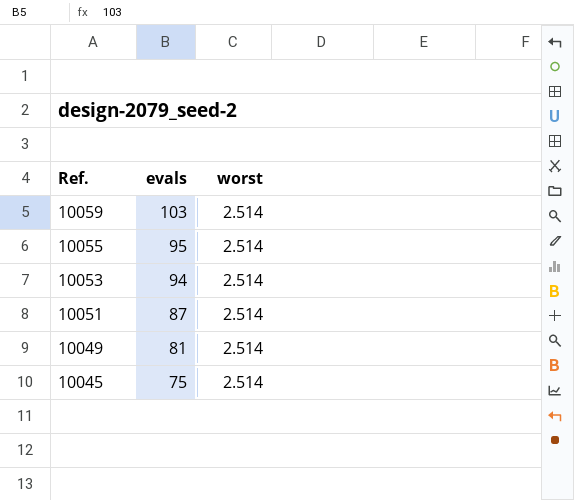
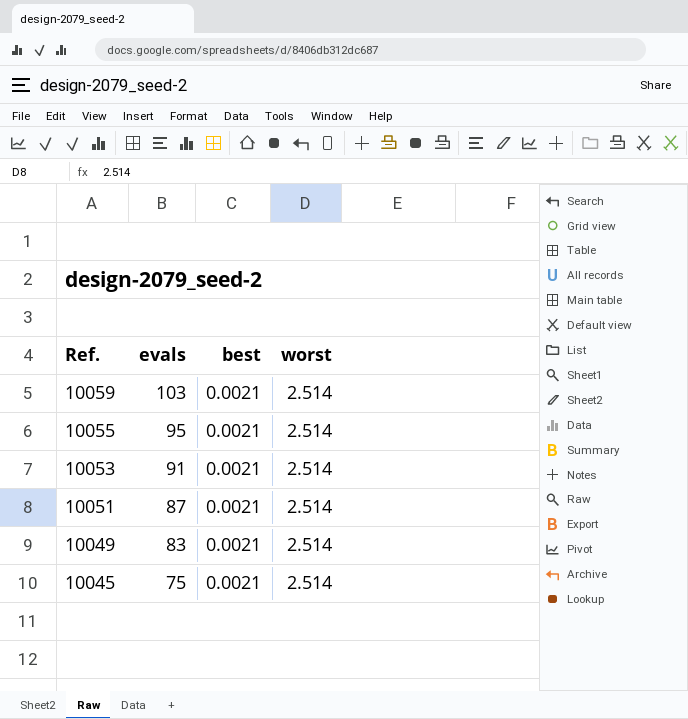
column best | position: none -> 3
10053 | evals: 94 -> 91
10049 | evals: 81 -> 83

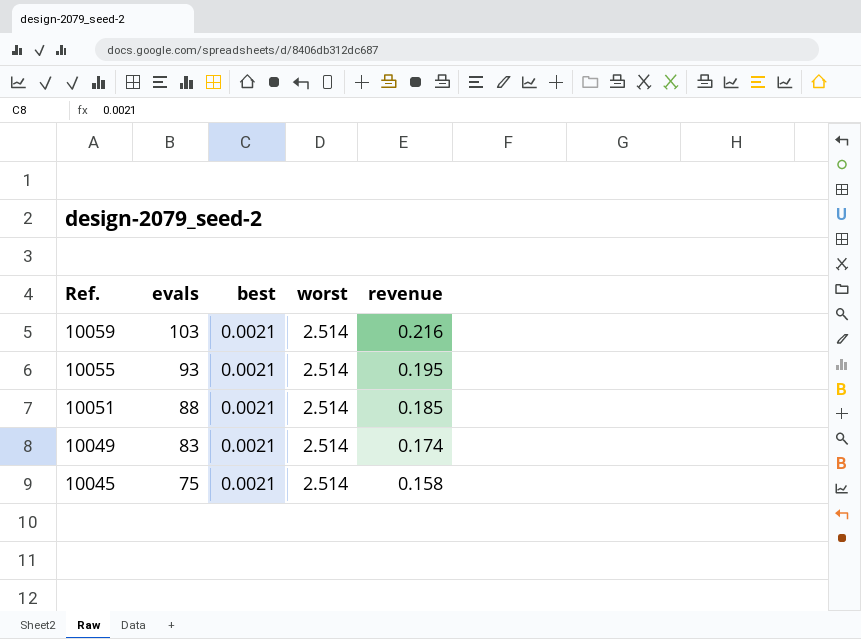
column revenue | formula: none -> [evals] * [best]
row 10053: 91 | 0.0021 | 2.514 -> none
10055 | evals: 95 -> 93
10051 | evals: 87 -> 88

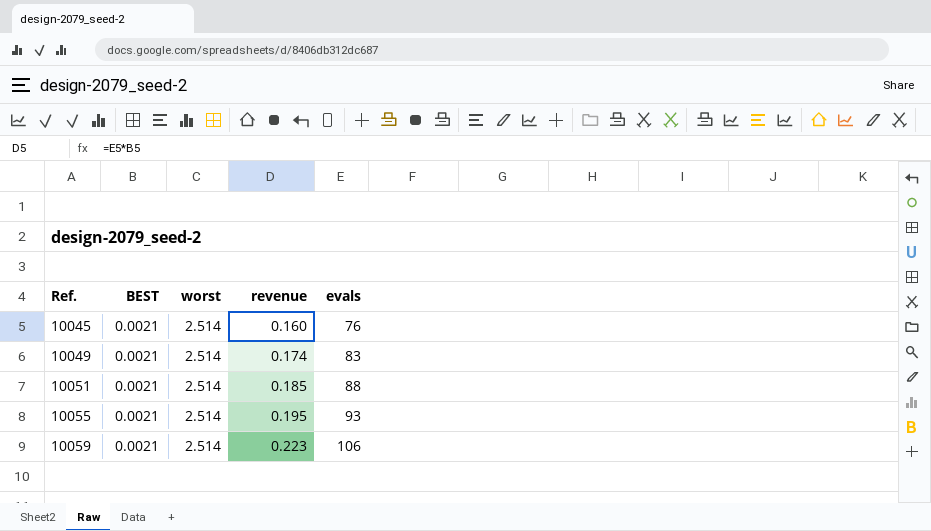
row order: Ref. descending -> Ref. ascending
column name: best -> BEST
column evals | position: 2 -> 5
10045 | revenue: 0.158 -> 0.160
10045 | evals: 75 -> 76
10059 | revenue: 0.216 -> 0.223
10059 | evals: 103 -> 106

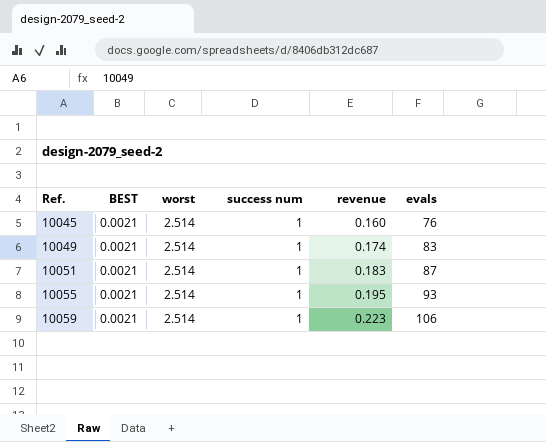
column success num | position: none -> 4
10051 | revenue: 0.185 -> 0.183
10051 | evals: 88 -> 87

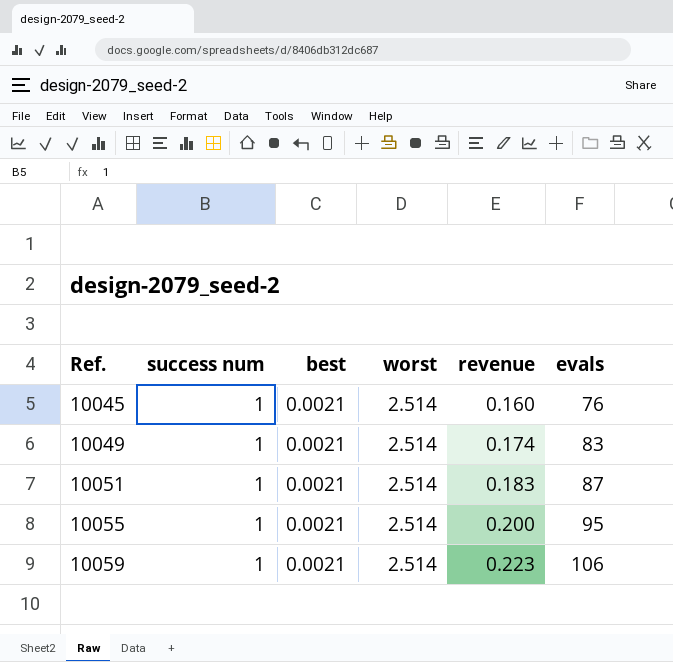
column success num | position: 4 -> 2
column name: BEST -> best
10055 | revenue: 0.195 -> 0.200
10055 | evals: 93 -> 95

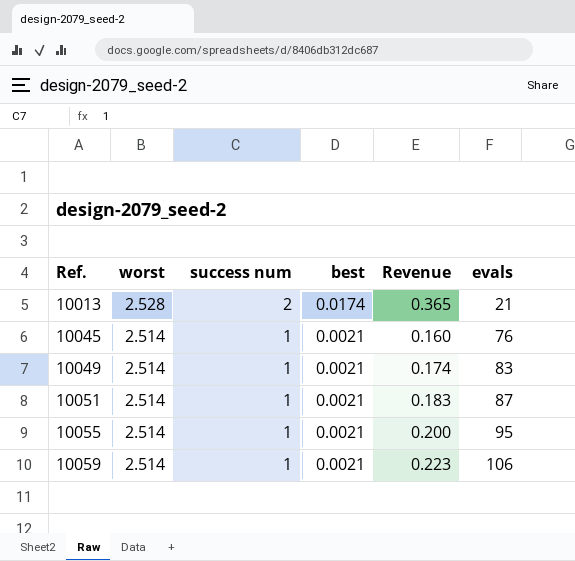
column worst | position: 4 -> 2
column name: revenue -> Revenue
row 10013: none -> 2.528 | 2 | 0.0174 | 0.365 | 21

